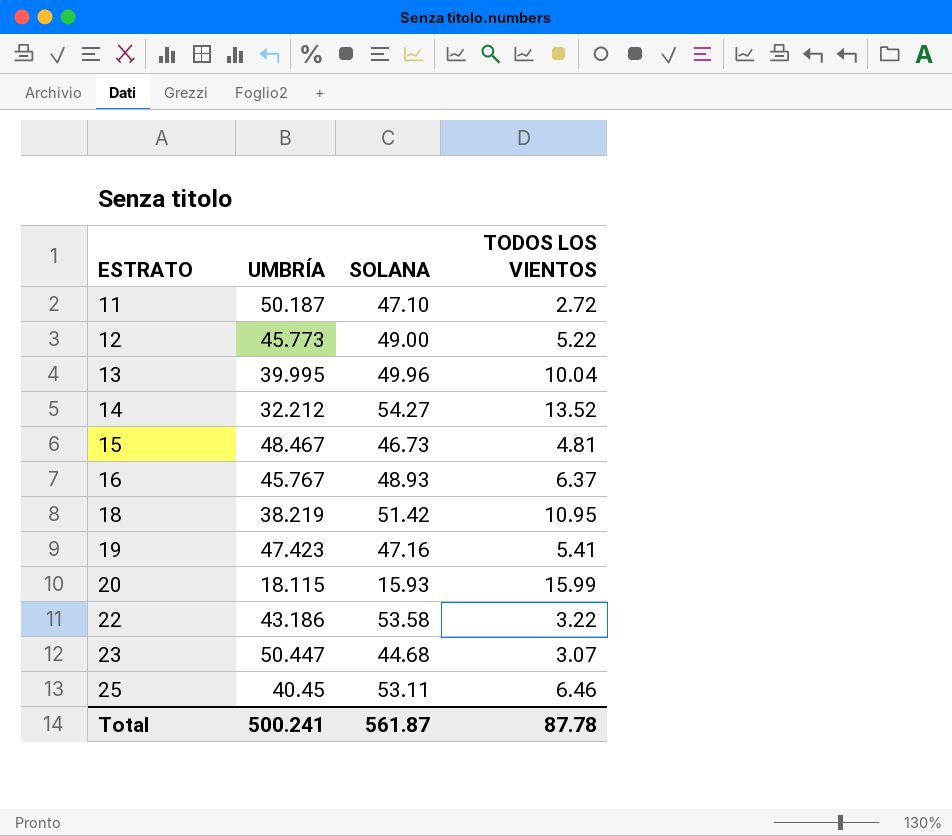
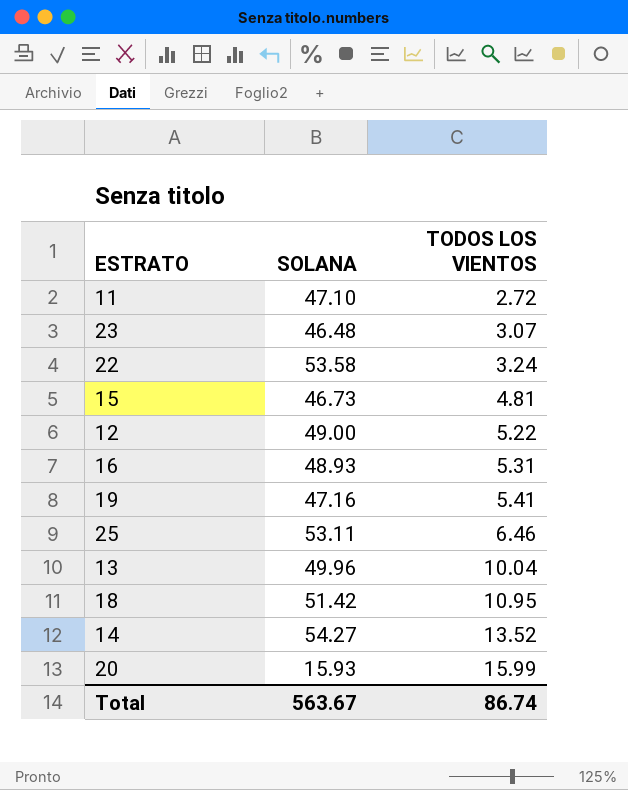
row order: ESTRATO ascending -> TODOS LOS VIENTOS ascending
column UMBRÍA | position: 2 -> none
23 | SOLANA: 44.68 -> 46.48
22 | TODOS LOS VIENTOS: 3.22 -> 3.24
16 | TODOS LOS VIENTOS: 6.37 -> 5.31
Total | SOLANA: 561.87 -> 563.67
Total | TODOS LOS VIENTOS: 87.78 -> 86.74

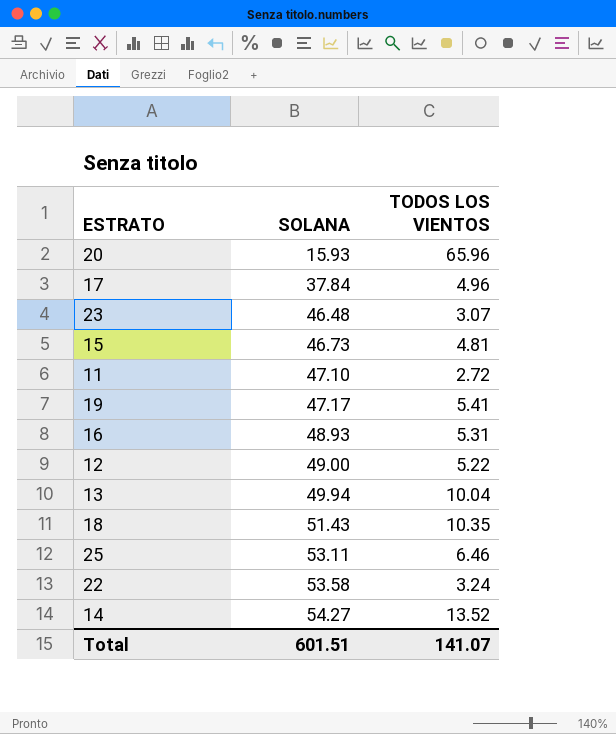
row order: TODOS LOS VIENTOS ascending -> SOLANA ascending
20 | TODOS LOS VIENTOS: 15.99 -> 65.96
row 17: none -> 37.84 | 4.96
19 | SOLANA: 47.16 -> 47.17
13 | SOLANA: 49.96 -> 49.94
18 | SOLANA: 51.42 -> 51.43
18 | TODOS LOS VIENTOS: 10.95 -> 10.35
Total | SOLANA: 563.67 -> 601.51
Total | TODOS LOS VIENTOS: 86.74 -> 141.07

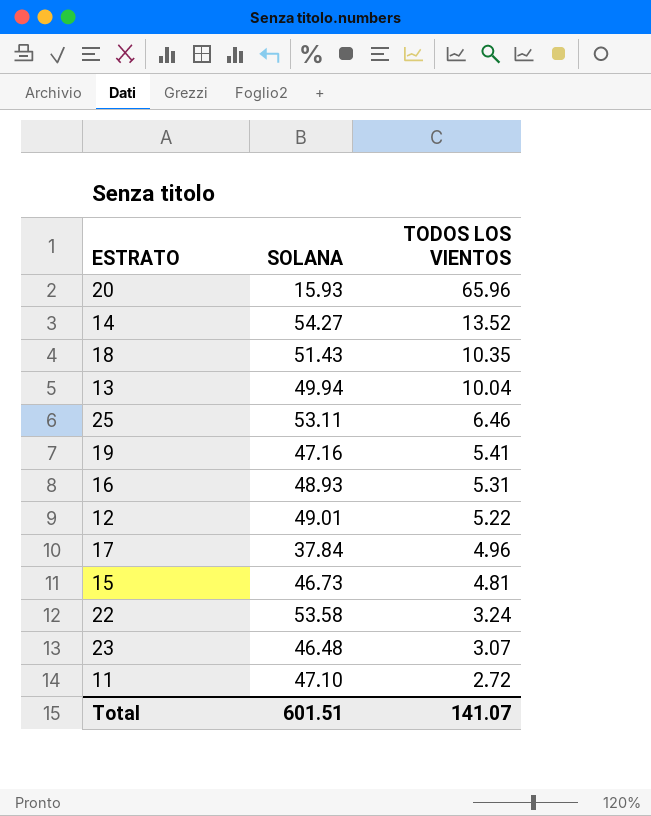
row order: SOLANA ascending -> TODOS LOS VIENTOS descending
19 | SOLANA: 47.17 -> 47.16
12 | SOLANA: 49.00 -> 49.01

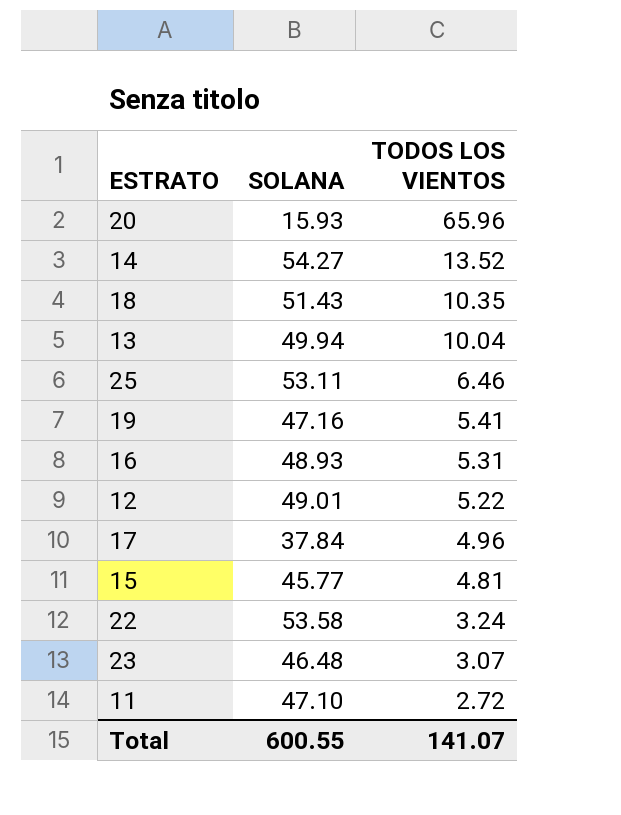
15 | SOLANA: 46.73 -> 45.77
Total | SOLANA: 601.51 -> 600.55

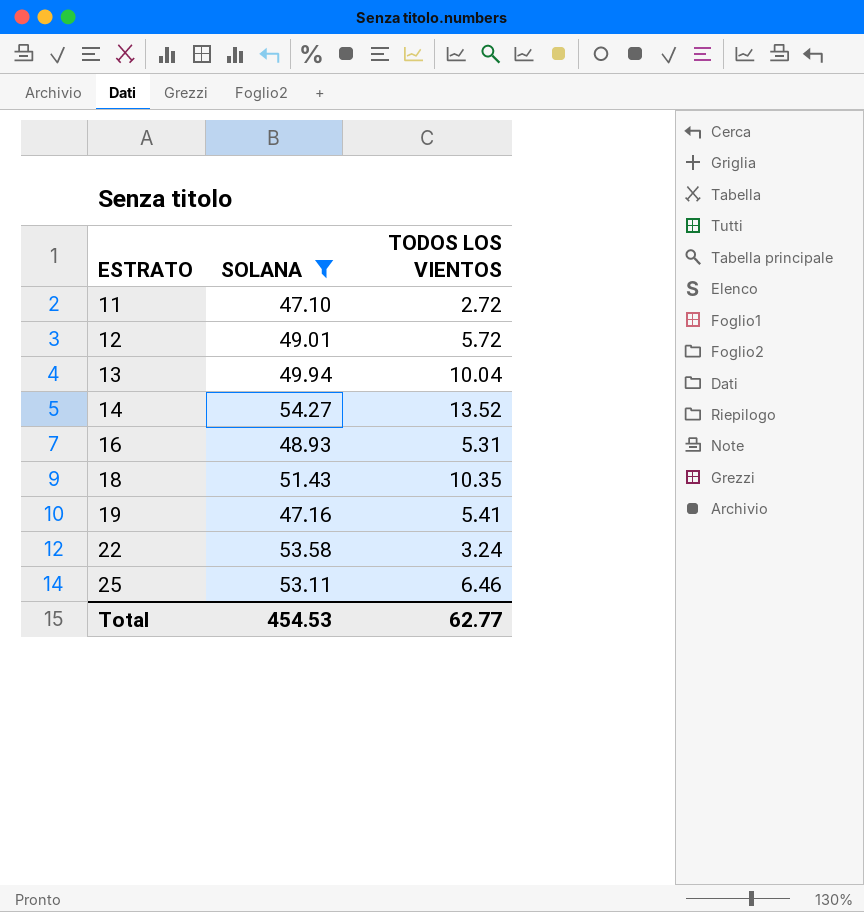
filter: none -> SOLANA >= 47.10
row order: TODOS LOS VIENTOS descending -> ESTRATO ascending
12 | TODOS LOS VIENTOS: 5.22 -> 5.72
Total | SOLANA: 600.55 -> 454.53
Total | TODOS LOS VIENTOS: 141.07 -> 62.77

